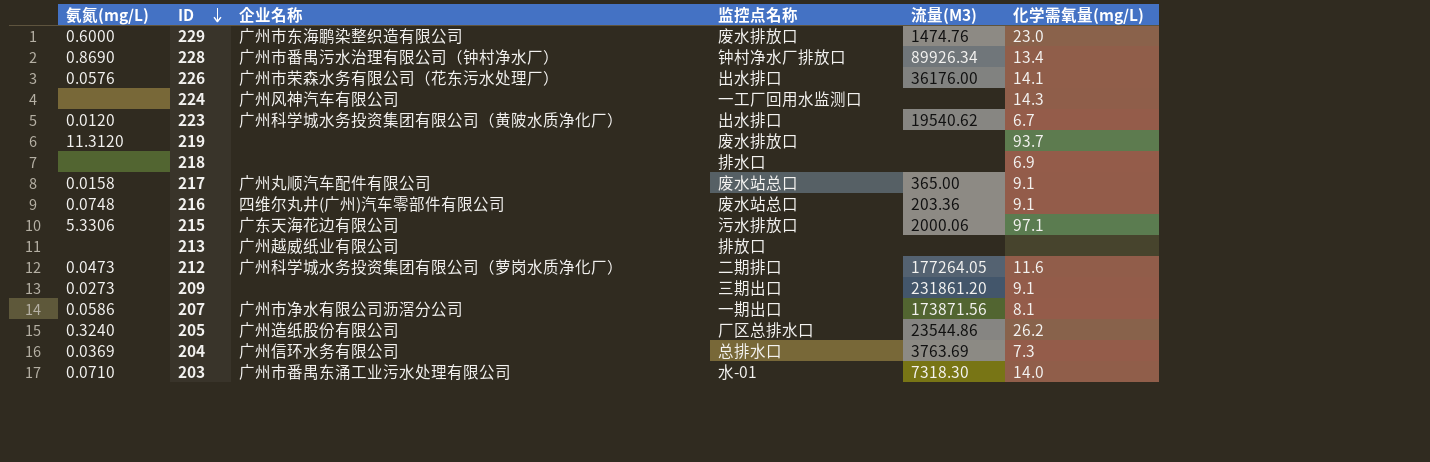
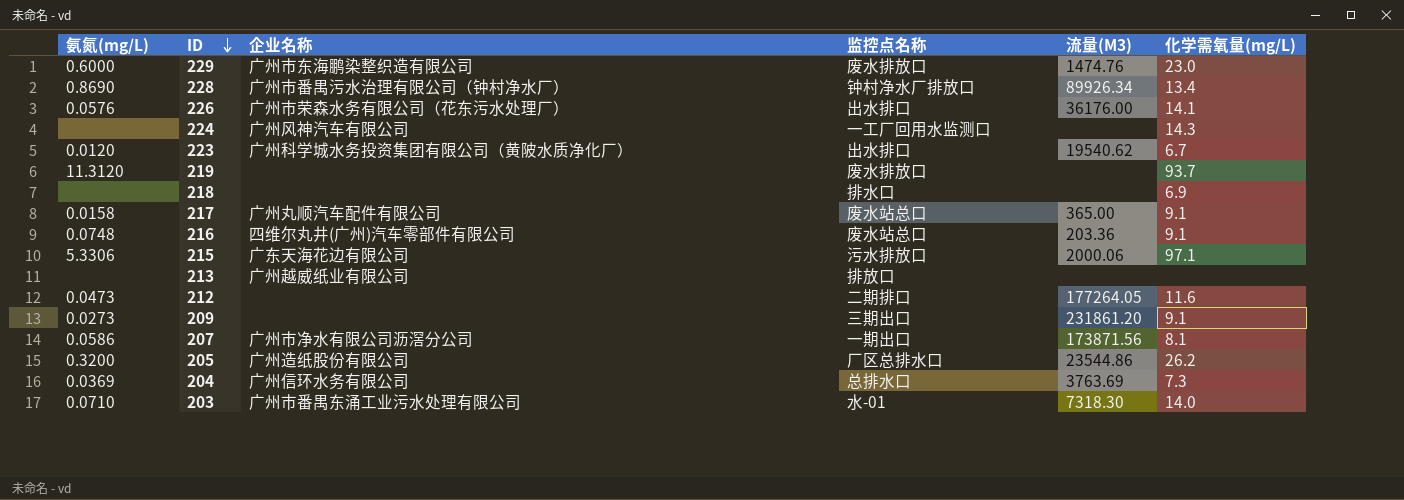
212 | 企业名称: 广州科学城水务投资集团有限公司（萝岗水质净化厂） -> none
205 | 氨氮(mg/L): 0.3240 -> 0.3200

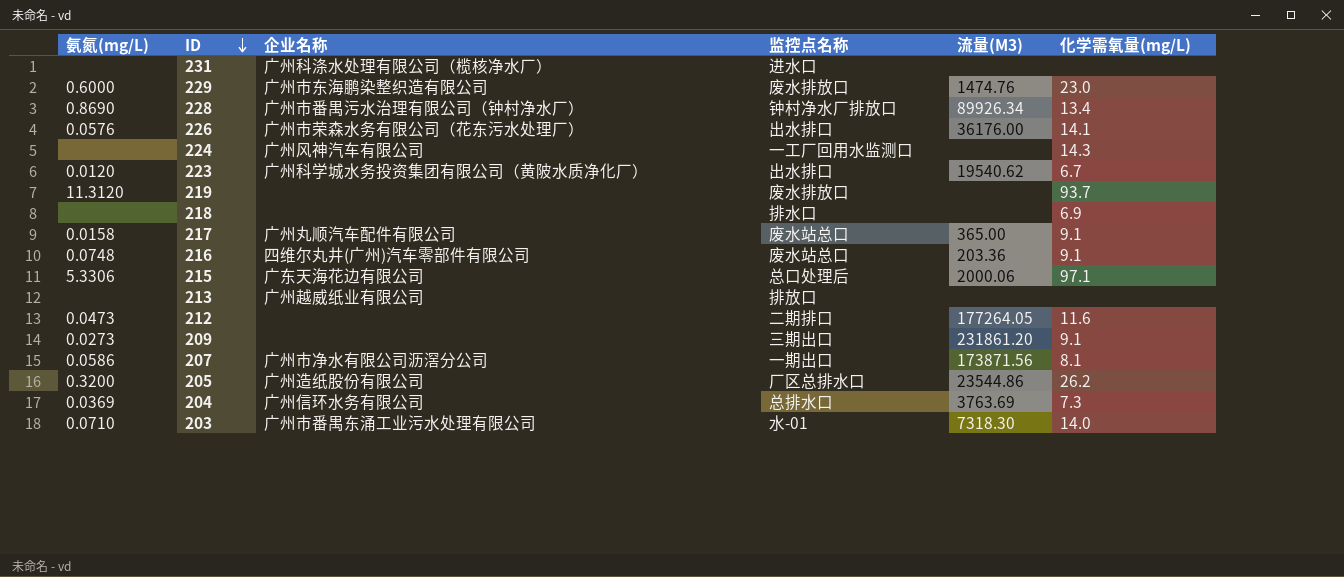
row 231: none -> none | 广州科涤水处理有限公司（榄核净水厂） | 进水口 | none | none
215 | 监控点名称: 污水排放口 -> 总口处理后

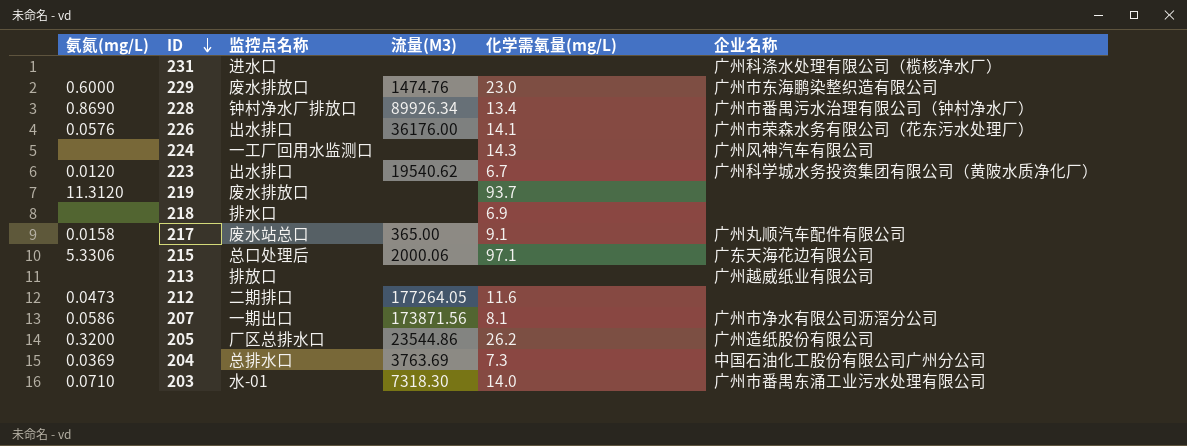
column 企业名称 | position: 3 -> 6
row 216: 0.0748 | 四维尔丸井(广州)汽车零部件有限公司 | 废水站总口 | 203.36 | 9.1 -> none
row 209: 0.0273 | none | 三期出口 | 231861.20 | 9.1 -> none
204 | 企业名称: 广州信环水务有限公司 -> 中国石油化工股份有限公司广州分公司

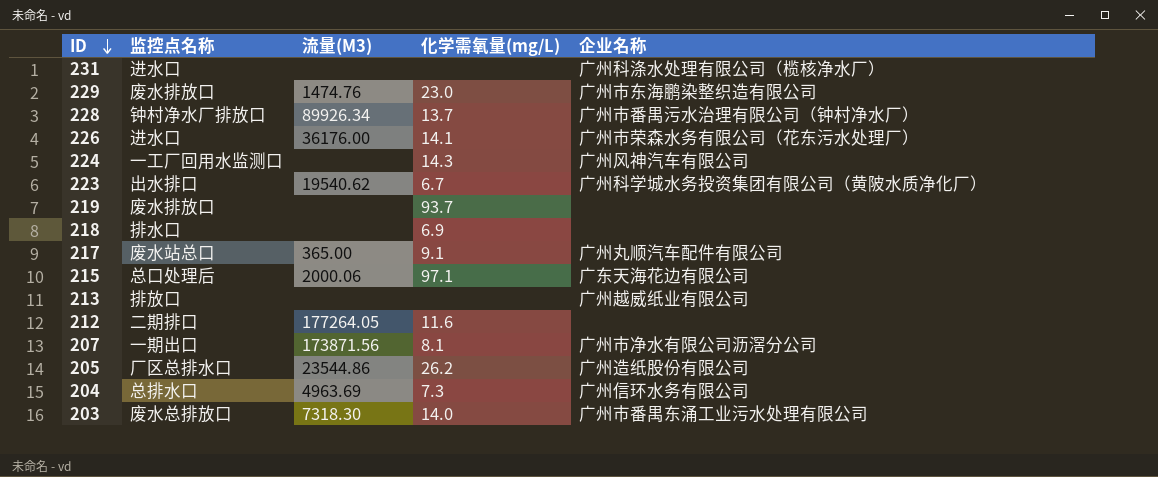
column 氨氮(mg/L) | position: 1 -> none
228 | 化学需氧量(mg/L): 13.4 -> 13.7
226 | 监控点名称: 出水排口 -> 进水口
204 | 流量(M3): 3763.69 -> 4963.69
204 | 企业名称: 中国石油化工股份有限公司广州分公司 -> 广州信环水务有限公司
203 | 监控点名称: 水-01 -> 废水总排放口

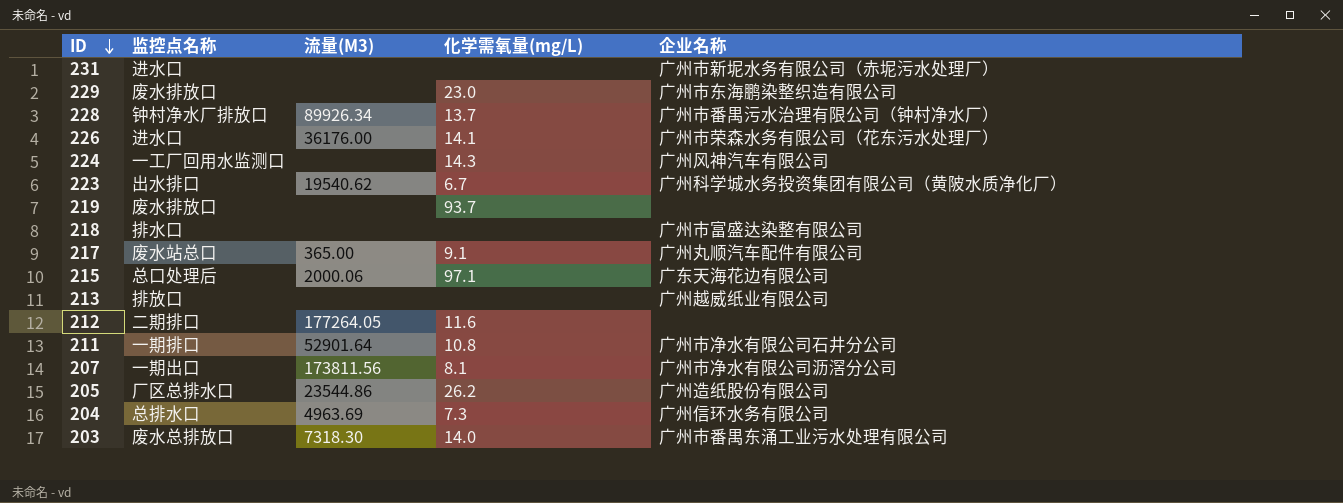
231 | 企业名称: 广州科涤水处理有限公司（榄核净水厂） -> 广州市新坭水务有限公司（赤坭污水处理厂）
229 | 流量(M3): 1474.76 -> none
218 | 化学需氧量(mg/L): 6.9 -> none
218 | 企业名称: none -> 广州市富盛达染整有限公司
row 211: none -> 一期排口 | 52901.64 | 10.8 | 广州市净水有限公司石井分公司
207 | 流量(M3): 173871.56 -> 173811.56

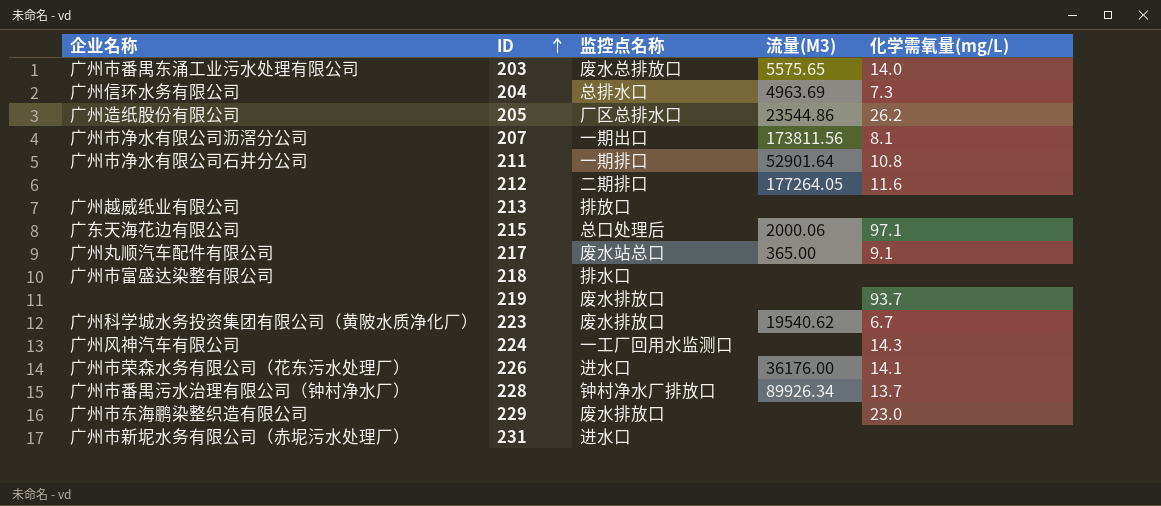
row order: ID descending -> ID ascending
column 企业名称 | position: 5 -> 1
203 | 流量(M3): 7318.30 -> 5575.65
223 | 监控点名称: 出水排口 -> 废水排放口

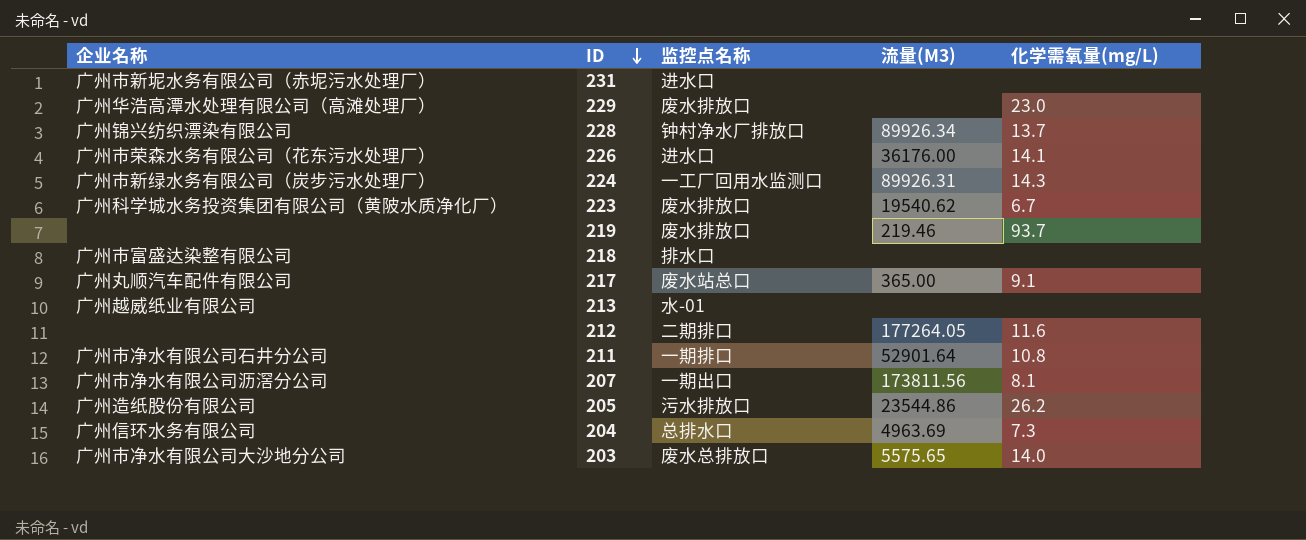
row order: ID ascending -> ID descending
row 215: 广东天海花边有限公司 | 总口处理后 | 2000.06 | 97.1 -> none
229 | 企业名称: 广州市东海鹏染整织造有限公司 -> 广州华浩高潭水处理有限公司（高滩处理厂）
228 | 企业名称: 广州市番禺污水治理有限公司（钟村净水厂） -> 广州锦兴纺织漂染有限公司
224 | 企业名称: 广州风神汽车有限公司 -> 广州市新绿水务有限公司（炭步污水处理厂）
224 | 流量(M3): none -> 89926.31
219 | 流量(M3): none -> 219.46
213 | 监控点名称: 排放口 -> 水-01
205 | 监控点名称: 厂区总排水口 -> 污水排放口
203 | 企业名称: 广州市番禺东涌工业污水处理有限公司 -> 广州市净水有限公司大沙地分公司

